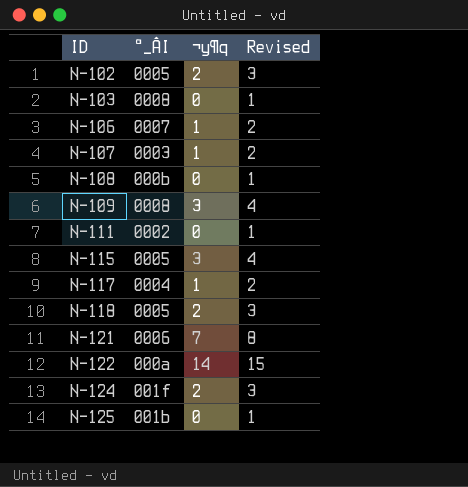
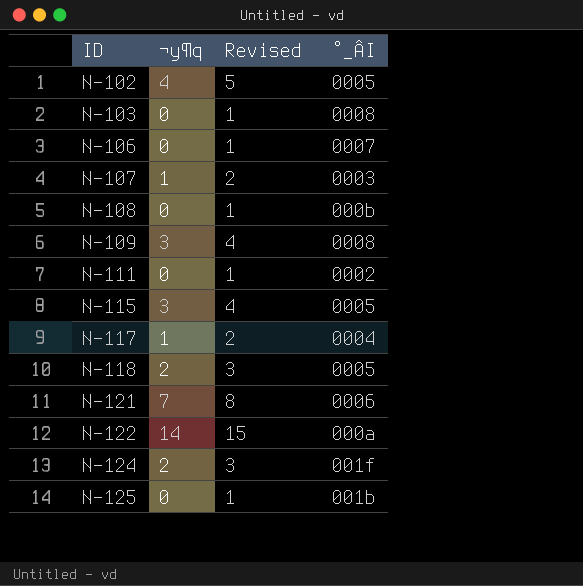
column °_ÂI | position: 2 -> 4
N-102 | ¬y¶q: 2 -> 4
N-102 | Revised: 3 -> 5
N-106 | ¬y¶q: 1 -> 0
N-106 | Revised: 2 -> 1

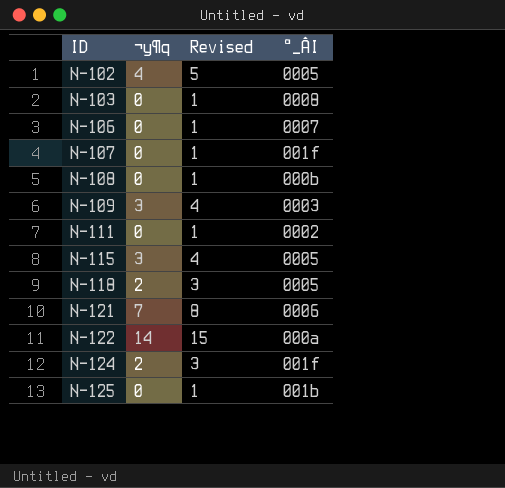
row N-117: 1 | 2 | 0004 -> none
N-107 | ¬y¶q: 1 -> 0
N-107 | Revised: 2 -> 1
N-107 | °_ÂI: 0003 -> 001f
N-109 | °_ÂI: 0008 -> 0003

